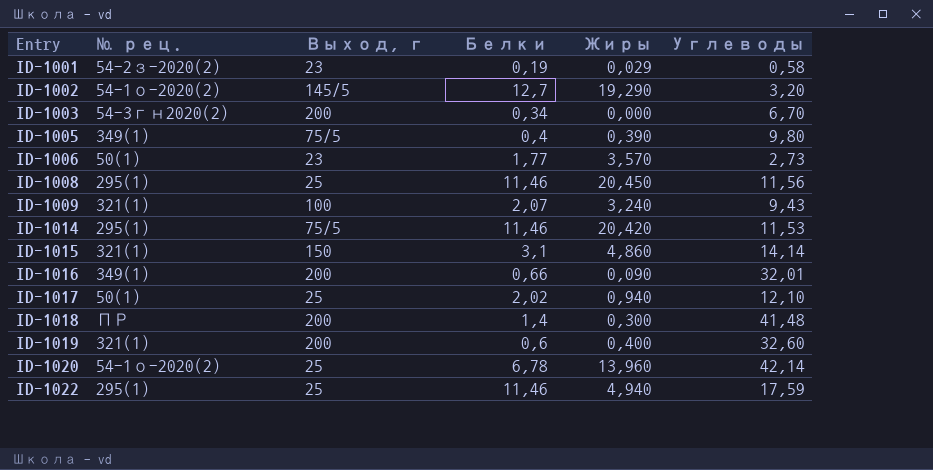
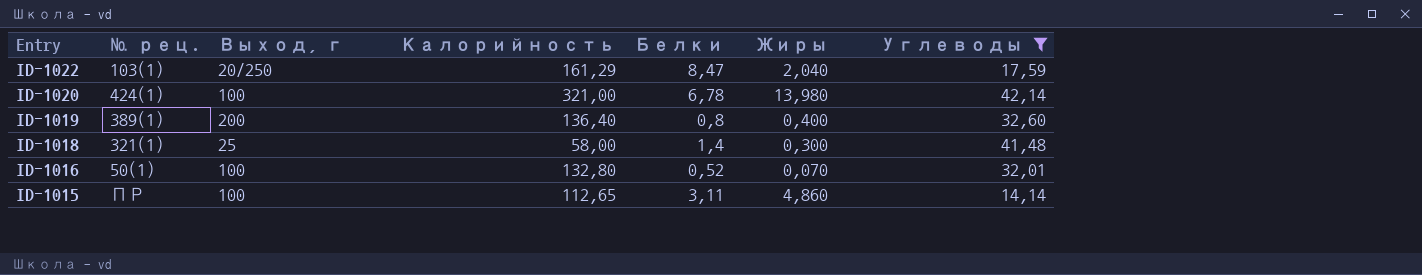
filter: none -> Углеводы >= 14,14
row order: Entry ascending -> Entry descending
column Калорийность | position: none -> 4
ID-1022 | № рец.: 295(1) -> 103(1)
ID-1022 | Выход, г: 25 -> 20/250
ID-1022 | Белки: 11,46 -> 8,47
ID-1022 | Жиры: 4,940 -> 2,040
ID-1020 | № рец.: 54-1о-2020(2) -> 424(1)
ID-1020 | Выход, г: 25 -> 100
ID-1020 | Жиры: 13,960 -> 13,980
ID-1019 | № рец.: 321(1) -> 389(1)
ID-1019 | Белки: 0,6 -> 0,8
ID-1018 | № рец.: ПР -> 321(1)
ID-1018 | Выход, г: 200 -> 25
ID-1016 | № рец.: 349(1) -> 50(1)
ID-1016 | Выход, г: 200 -> 100
ID-1016 | Белки: 0,66 -> 0,52
ID-1016 | Жиры: 0,090 -> 0,070
ID-1015 | № рец.: 321(1) -> ПР
ID-1015 | Выход, г: 150 -> 100
ID-1015 | Белки: 3,1 -> 3,11

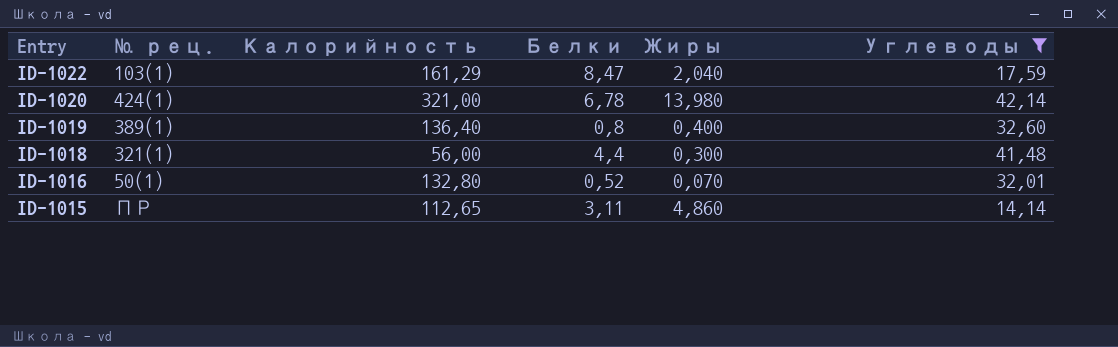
column Выход, г | position: 3 -> none
ID-1018 | Калорийность: 58,00 -> 56,00
ID-1018 | Белки: 1,4 -> 4,4

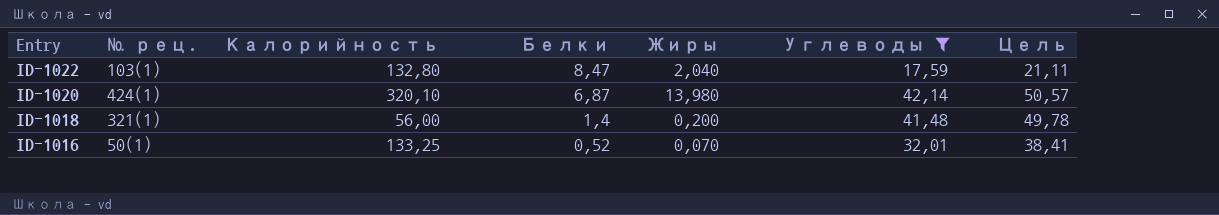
column Цель | formula: none -> [Углеводы] * 1,2
row ID-1019: 389(1) | 136,40 | 0,8 | 0,400 | 32,60 -> none
row ID-1015: ПР | 112,65 | 3,11 | 4,860 | 14,14 -> none
ID-1022 | Калорийность: 161,29 -> 132,80
ID-1020 | Калорийность: 321,00 -> 320,10
ID-1020 | Белки: 6,78 -> 6,87
ID-1018 | Белки: 4,4 -> 1,4
ID-1018 | Жиры: 0,300 -> 0,200
ID-1016 | Калорийность: 132,80 -> 133,25

